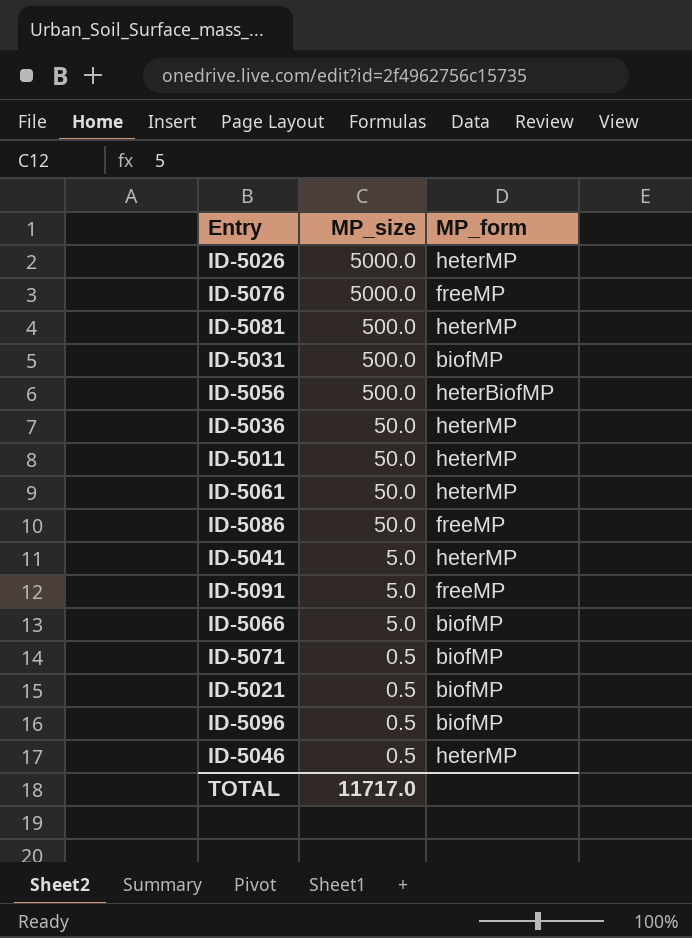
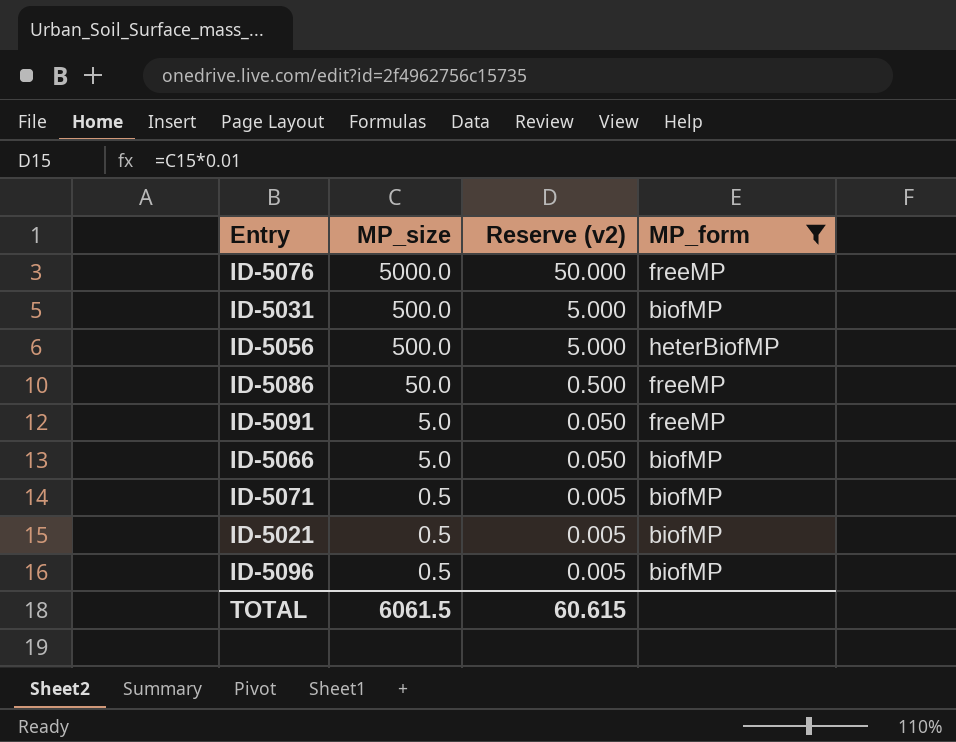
filter: none -> MP_form != heterMP
column Reserve (v2) | formula: none -> [MP_size] * 0.01
TOTAL | MP_size: 11717.0 -> 6061.5

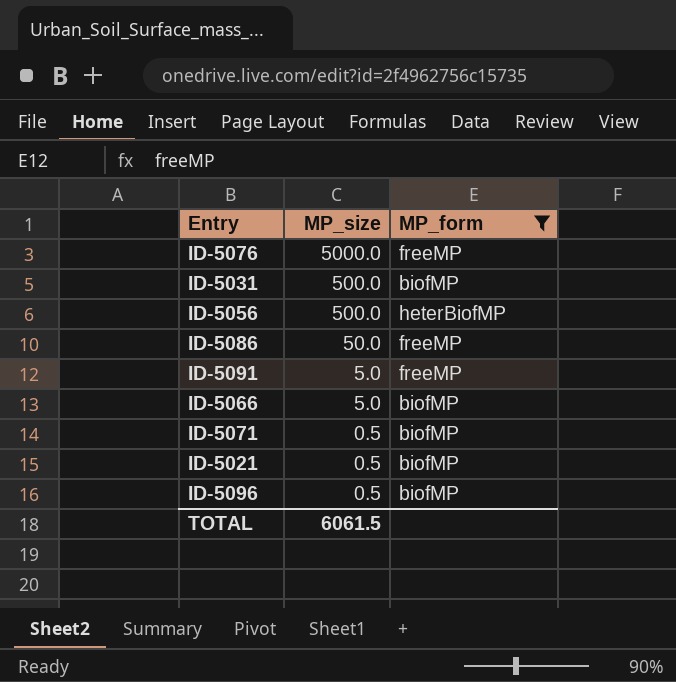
column Reserve (v2) | formula: [MP_size] * 0.01 -> none

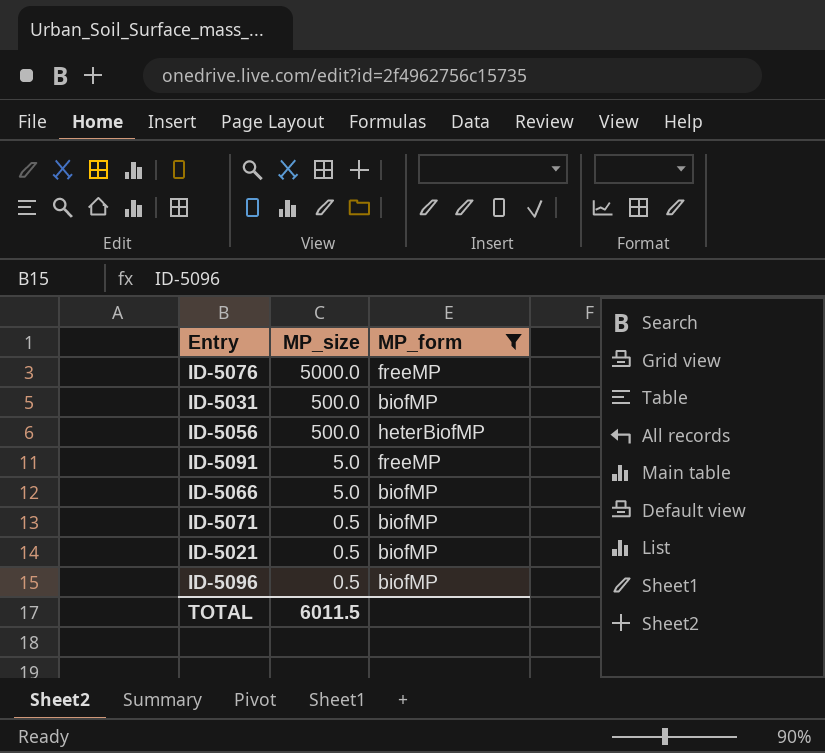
row ID-5086: 50.0 | freeMP -> none
TOTAL | MP_size: 6061.5 -> 6011.5

